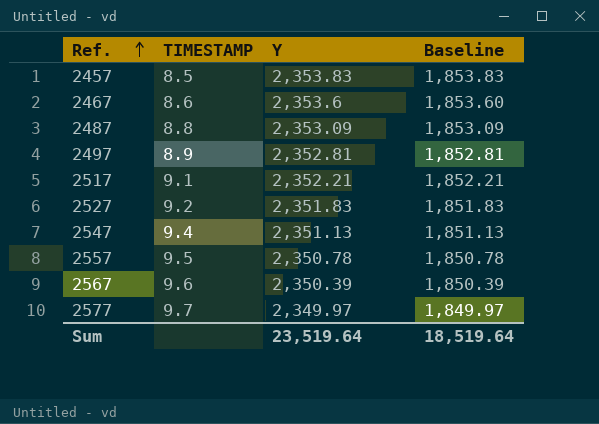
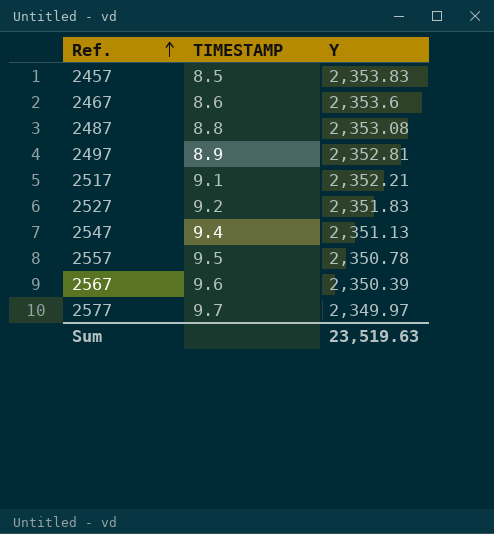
column Baseline | formula: [Y] - 500 -> none
2487 | Y: 2,353.09 -> 2,353.08
Sum | Y: 23,519.64 -> 23,519.63

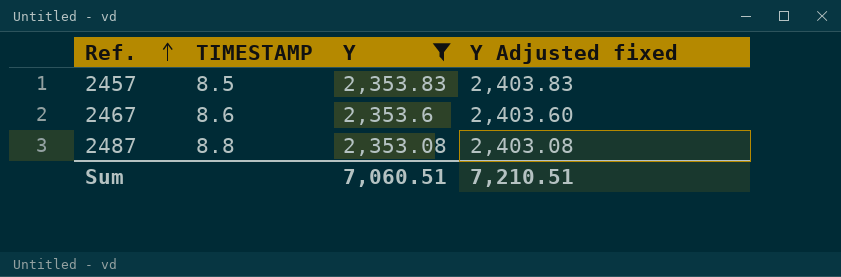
filter: none -> Y >= 2,353.08
column Y Adjusted fixed | formula: none -> [Y] + 50
Sum | Y: 23,519.63 -> 7,060.51

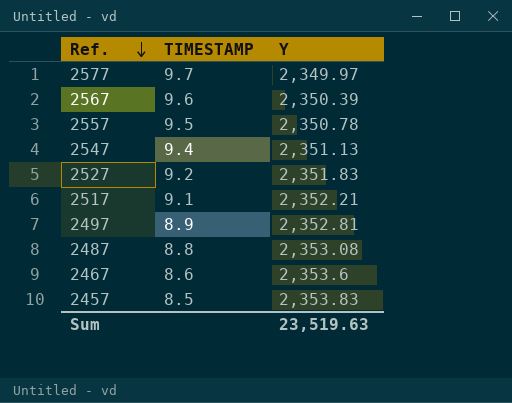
filter: Y >= 2,353.08 -> none
row order: Ref. ascending -> Ref. descending
column Y Adjusted fixed | formula: [Y] + 50 -> none
Sum | Y: 7,060.51 -> 23,519.63

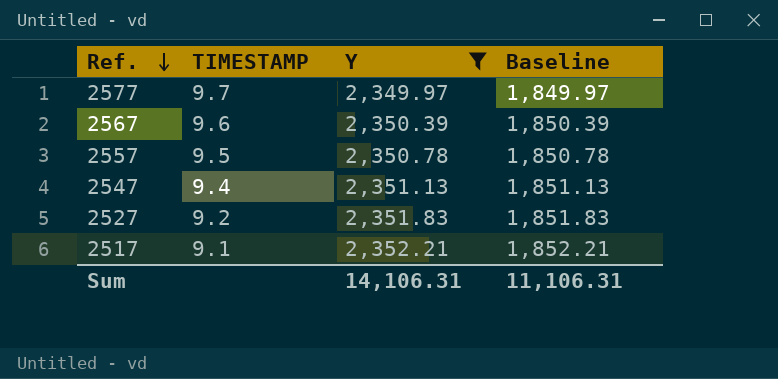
filter: none -> Y <= 2,352.21
column Baseline | formula: none -> [Y] - 500
Sum | Y: 23,519.63 -> 14,106.31

